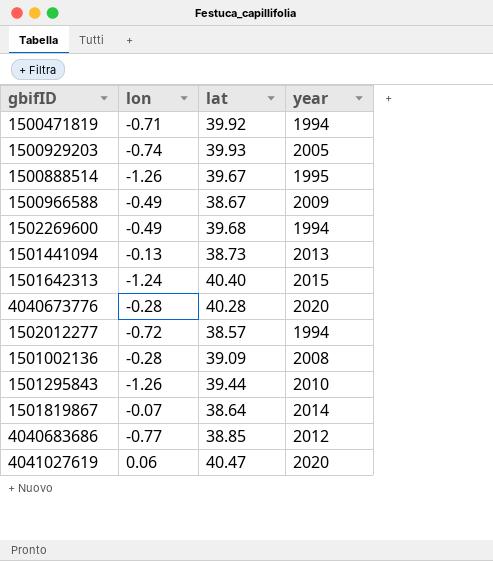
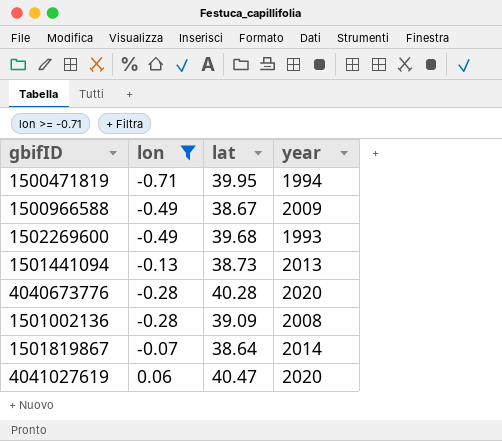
filter: none -> lon >= -0.71
1500471819 | lat: 39.92 -> 39.95
1502269600 | year: 1994 -> 1993

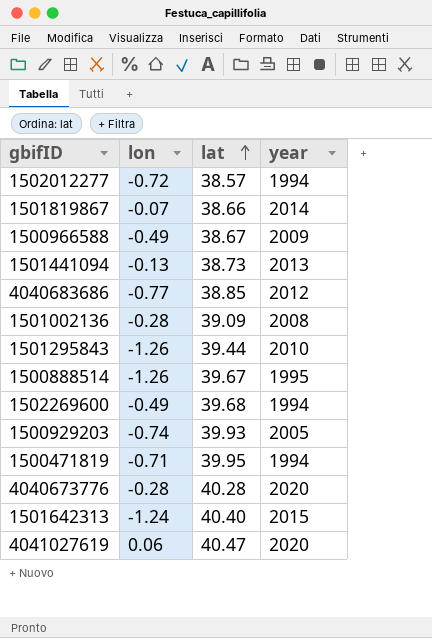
filter: lon >= -0.71 -> none
row order: none -> lat ascending
1501819867 | lat: 38.64 -> 38.66
1502269600 | year: 1993 -> 1994

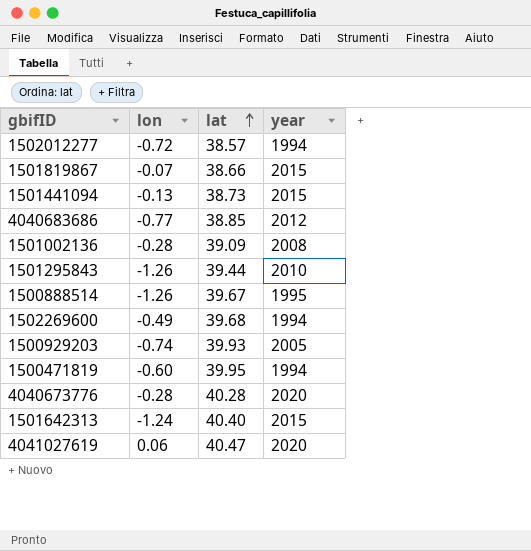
row 1500966588: -0.49 | 38.67 | 2009 -> none
1501819867 | year: 2014 -> 2015
1501441094 | year: 2013 -> 2015
1500471819 | lon: -0.71 -> -0.60

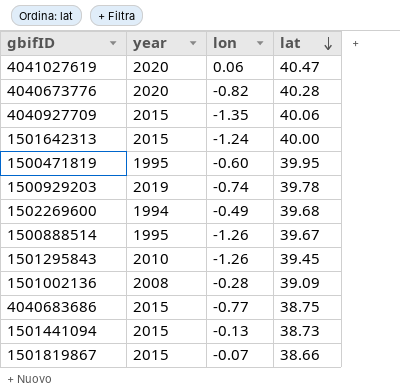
row order: lat ascending -> lat descending
column year | position: 4 -> 2
row 1502012277: -0.72 | 38.57 | 1994 -> none
4040673776 | lon: -0.28 -> -0.82
row 4040927709: none -> 2015 | -1.35 | 40.06
1501642313 | lat: 40.40 -> 40.00
1500471819 | year: 1994 -> 1995
1500929203 | year: 2005 -> 2019
1500929203 | lat: 39.93 -> 39.78
1501295843 | lat: 39.44 -> 39.45
4040683686 | year: 2012 -> 2015
4040683686 | lat: 38.85 -> 38.75

